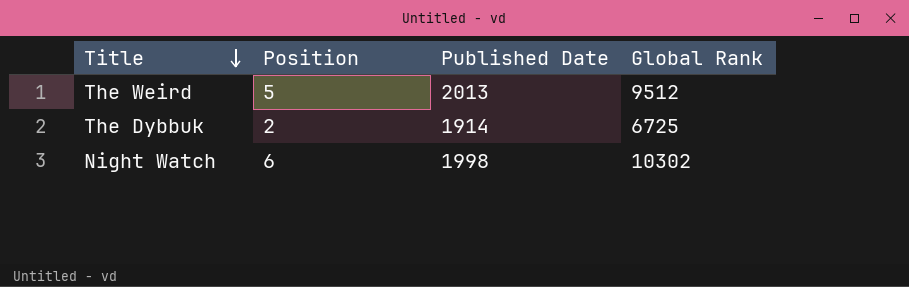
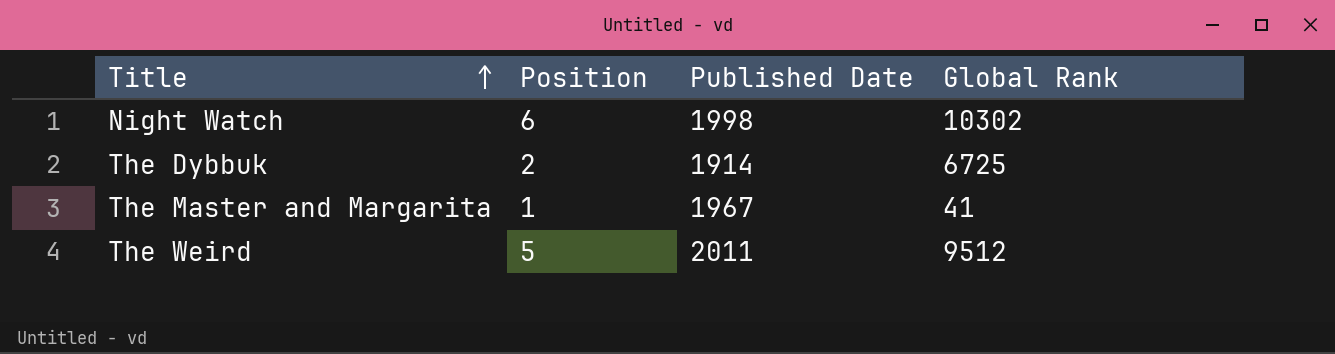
row order: Title descending -> Title ascending
row The Master and Margarita: none -> 1 | 1967 | 41
The Weird | Published Date: 2013 -> 2011

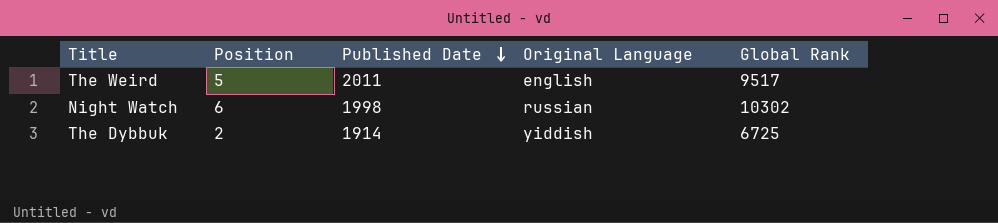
row order: Title ascending -> Published Date descending
column Original Language | position: none -> 4
row The Master and Margarita: 1 | 1967 | 41 -> none
The Weird | Global Rank: 9512 -> 9517

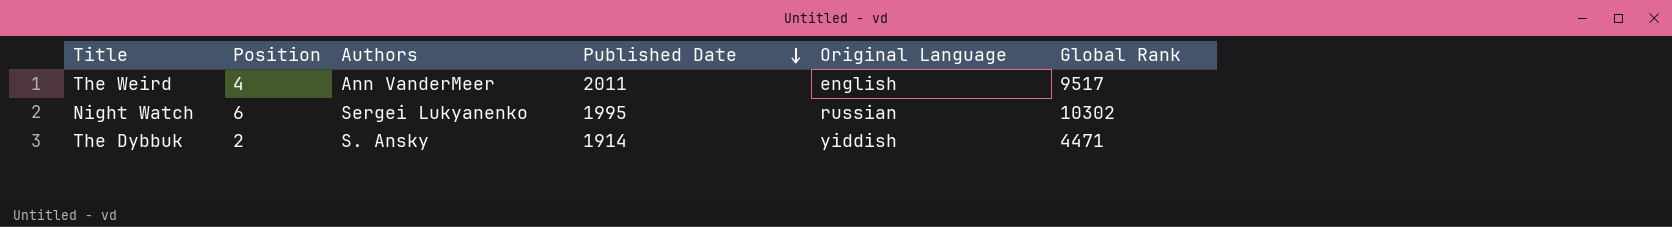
column Authors | position: none -> 3
The Weird | Position: 5 -> 4
Night Watch | Published Date: 1998 -> 1995
The Dybbuk | Global Rank: 6725 -> 4471

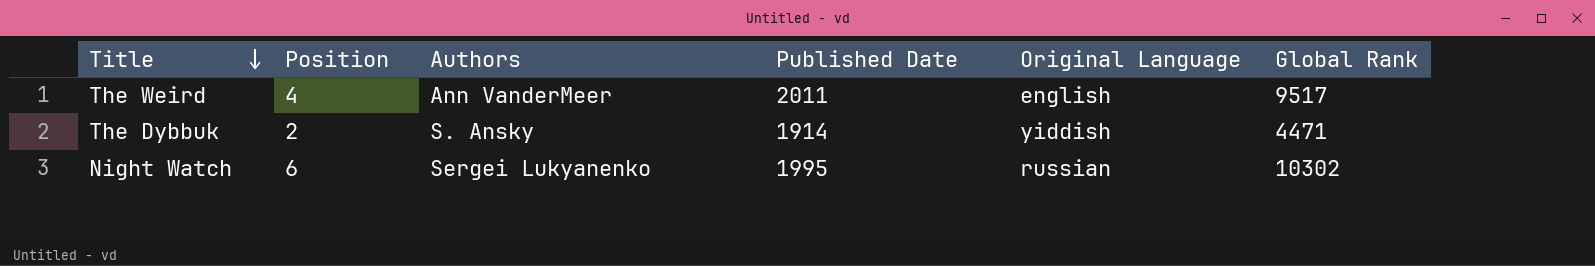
row order: Published Date descending -> Title descending

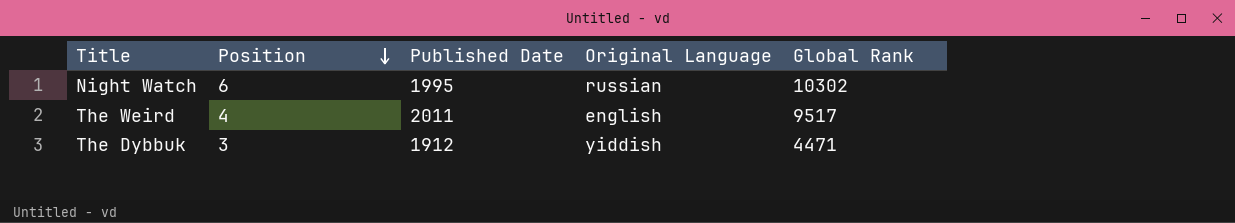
row order: Title descending -> Position descending
column Authors | position: 3 -> none
The Dybbuk | Position: 2 -> 3
The Dybbuk | Published Date: 1914 -> 1912

